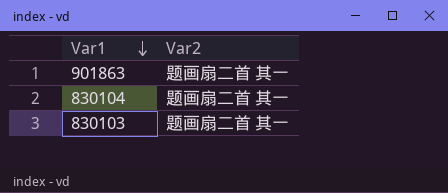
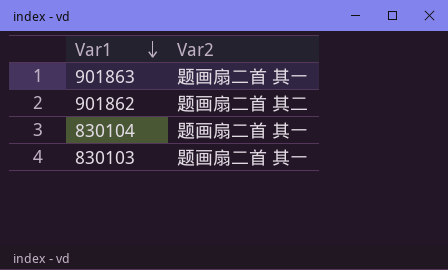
row 901862: none -> 题画扇二首 其二

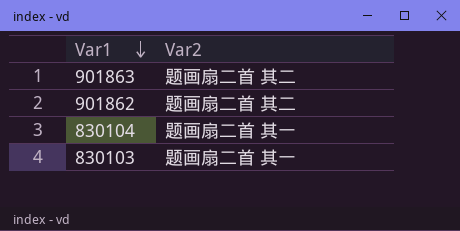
901863 | Var2: 题画扇二首 其一 -> 题画扇二首 其二

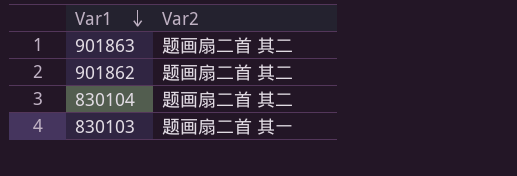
830104 | Var2: 题画扇二首 其一 -> 题画扇二首 其二

